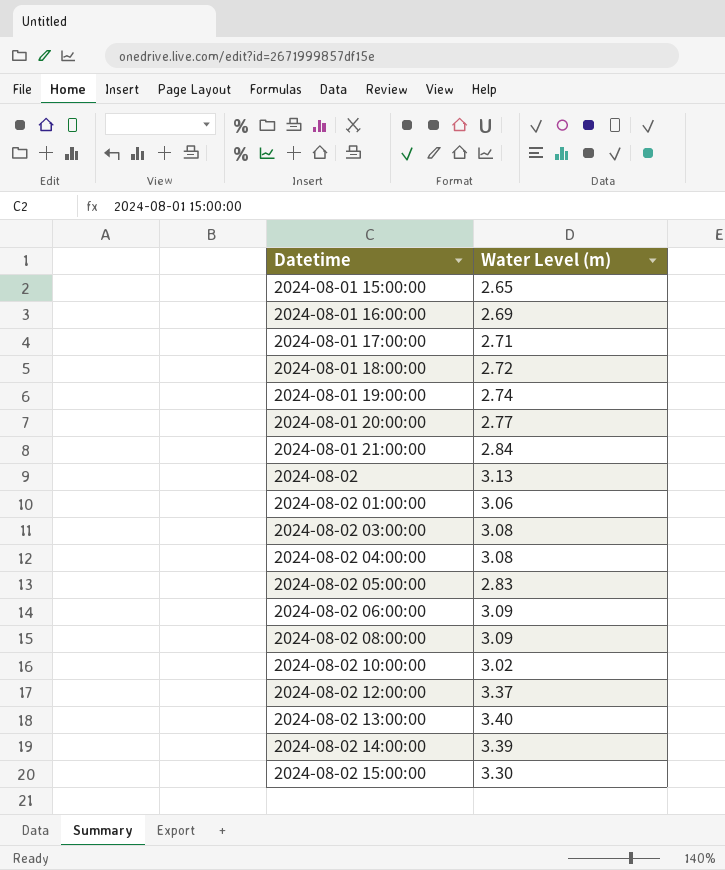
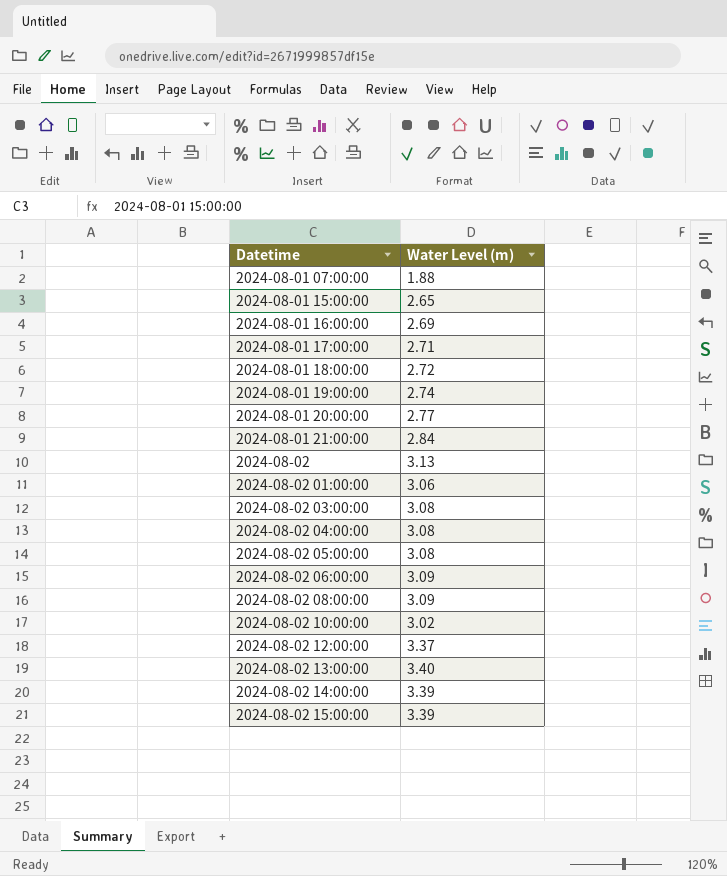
row 2024-08-01 07:00:00: none -> 1.88
2024-08-02 05:00:00 | Water Level (m): 2.83 -> 3.08
2024-08-02 15:00:00 | Water Level (m): 3.30 -> 3.39

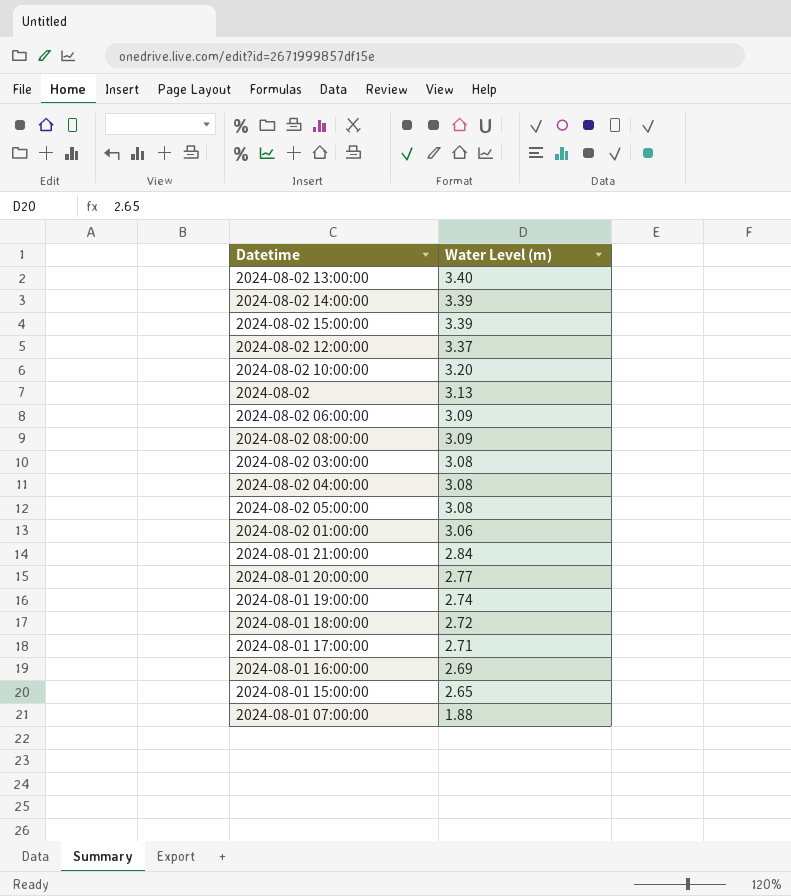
row order: Datetime ascending -> Water Level (m) descending
2024-08-02 10:00:00 | Water Level (m): 3.02 -> 3.20

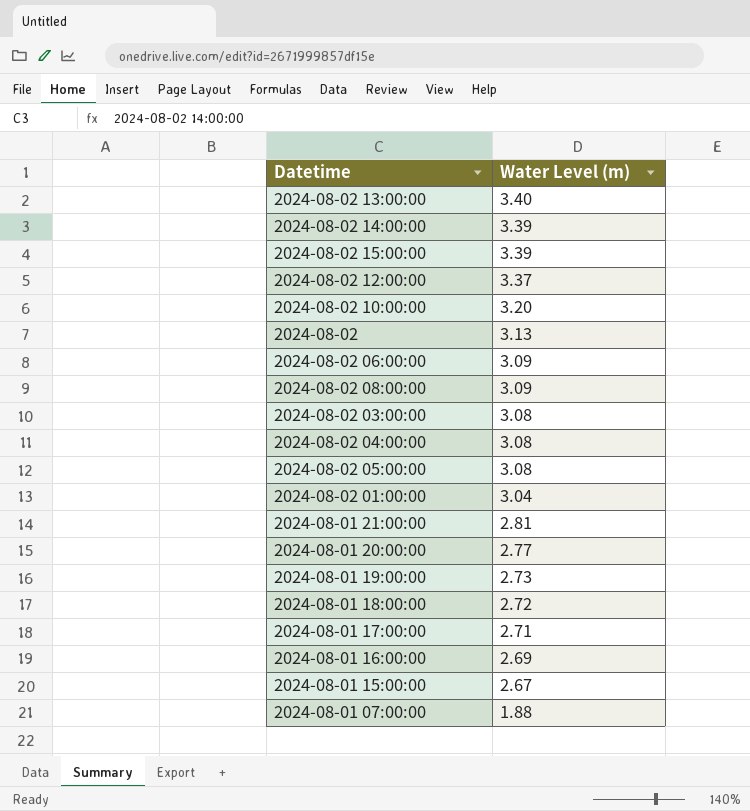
2024-08-02 01:00:00 | Water Level (m): 3.06 -> 3.04
2024-08-01 21:00:00 | Water Level (m): 2.84 -> 2.81
2024-08-01 19:00:00 | Water Level (m): 2.74 -> 2.73
2024-08-01 15:00:00 | Water Level (m): 2.65 -> 2.67

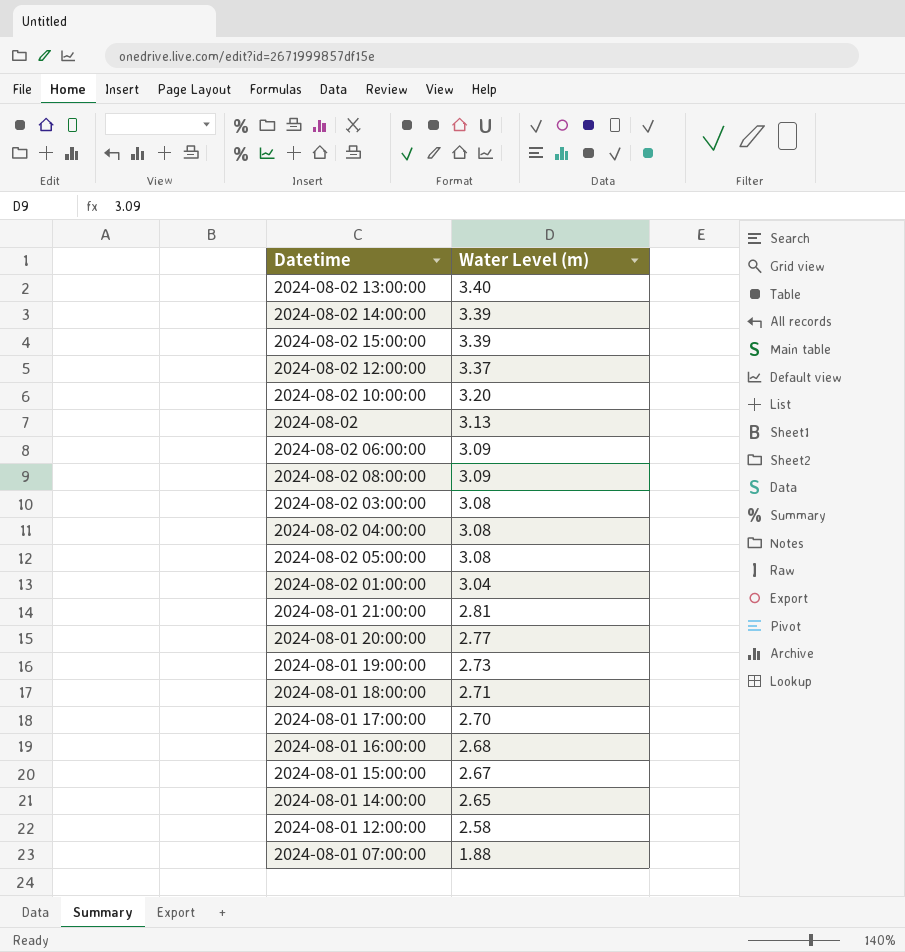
2024-08-01 18:00:00 | Water Level (m): 2.72 -> 2.71
2024-08-01 17:00:00 | Water Level (m): 2.71 -> 2.70
2024-08-01 16:00:00 | Water Level (m): 2.69 -> 2.68
row 2024-08-01 14:00:00: none -> 2.65
row 2024-08-01 12:00:00: none -> 2.58

